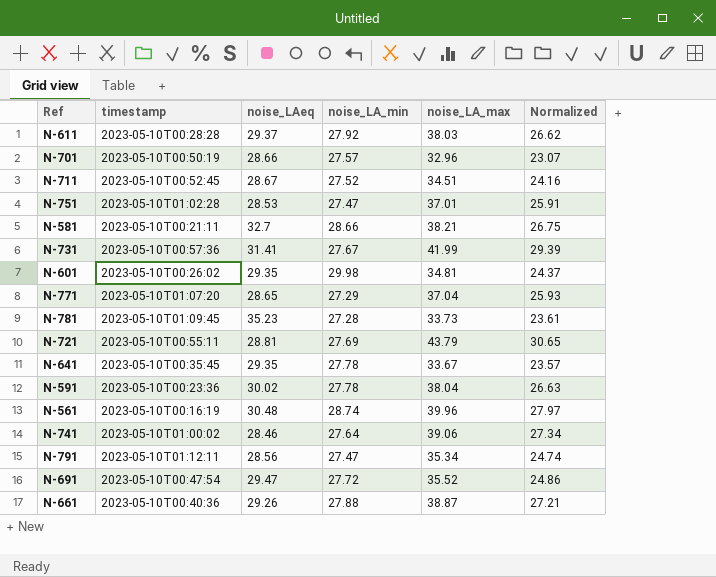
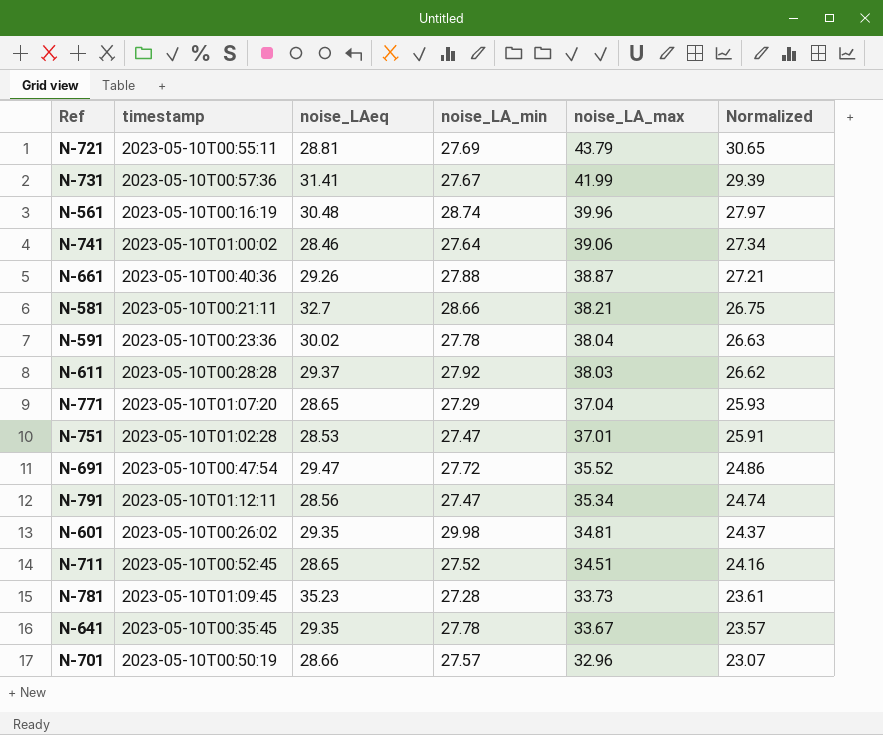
row order: none -> noise_LA_max descending
N-711 | noise_LAeq: 28.67 -> 28.65

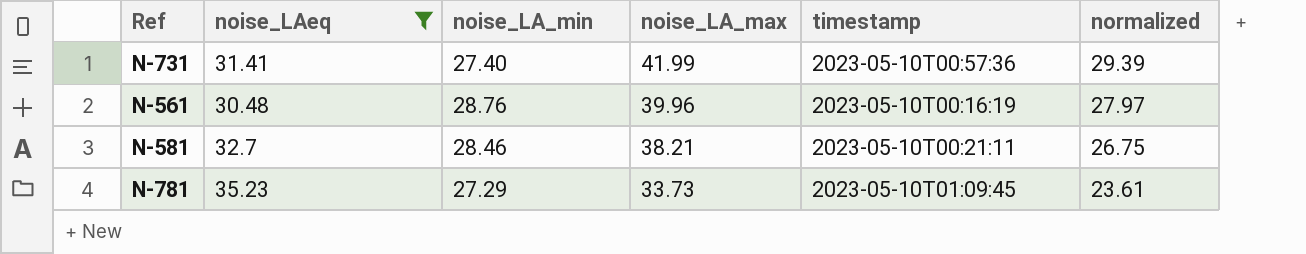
filter: none -> noise_LAeq >= 30.48
column timestamp | position: 2 -> 5
column name: Normalized -> normalized
N-731 | noise_LA_min: 27.67 -> 27.40
N-561 | noise_LA_min: 28.74 -> 28.76
N-581 | noise_LA_min: 28.66 -> 28.46
N-781 | noise_LA_min: 27.28 -> 27.29

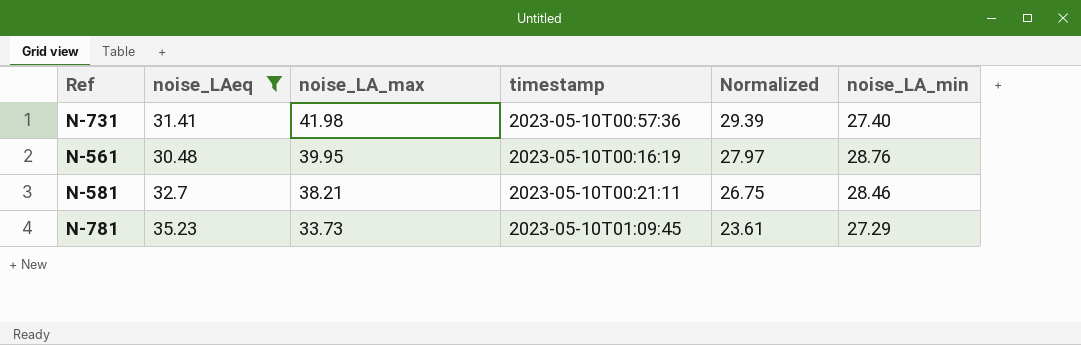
column name: normalized -> Normalized
column noise_LA_min | position: 3 -> 6
N-731 | noise_LA_max: 41.99 -> 41.98
N-561 | noise_LA_max: 39.96 -> 39.95

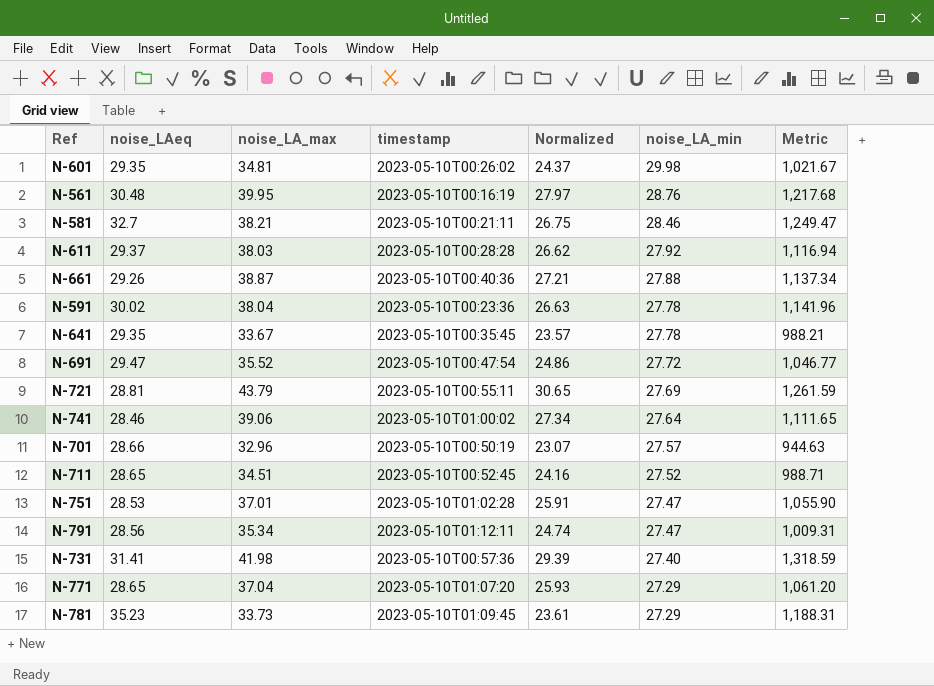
filter: noise_LAeq >= 30.48 -> none
row order: noise_LA_max descending -> noise_LA_min descending
column Metric | formula: none -> [noise_LAeq] * [noise_LA_max]

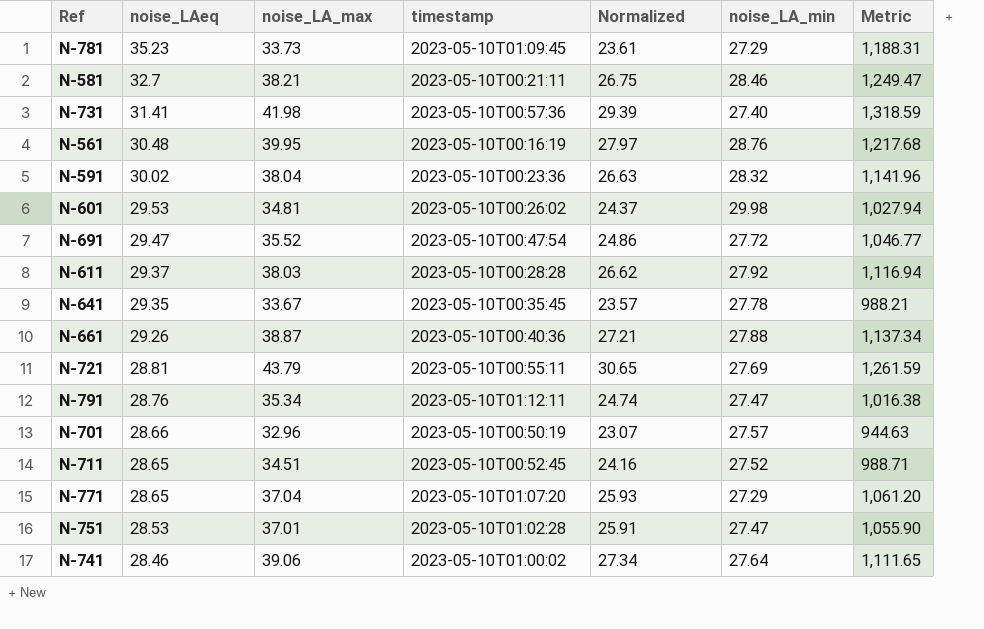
row order: noise_LA_min descending -> noise_LAeq descending
N-591 | noise_LA_min: 27.78 -> 28.32
N-601 | noise_LAeq: 29.35 -> 29.53
N-601 | Metric: 1,021.67 -> 1,027.94
N-791 | noise_LAeq: 28.56 -> 28.76
N-791 | Metric: 1,009.31 -> 1,016.38

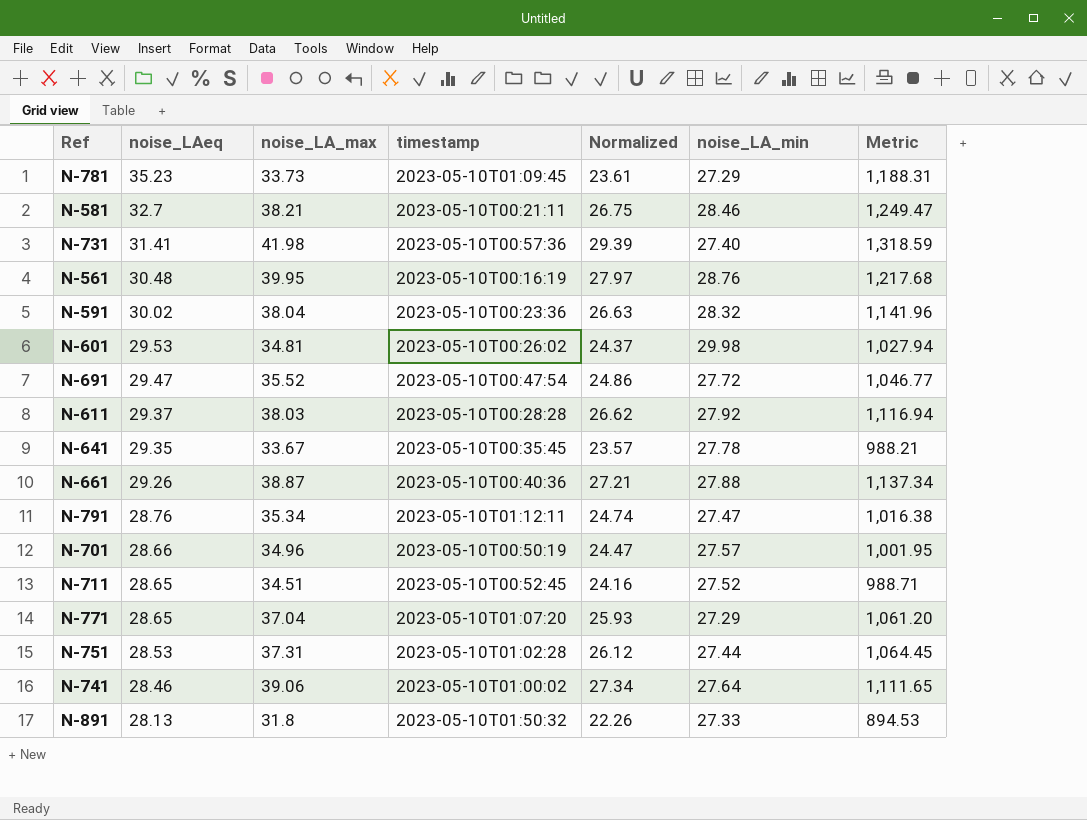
row N-721: 28.81 | 43.79 | 2023-05-10T00:55:11 | 30.65 | 27.69 | 1,261.59 -> none
N-701 | noise_LA_max: 32.96 -> 34.96
N-701 | Normalized: 23.07 -> 24.47
N-701 | Metric: 944.63 -> 1,001.95
N-751 | noise_LA_max: 37.01 -> 37.31
N-751 | Normalized: 25.91 -> 26.12
N-751 | noise_LA_min: 27.47 -> 27.44
N-751 | Metric: 1,055.90 -> 1,064.45
row N-891: none -> 28.13 | 31.8 | 2023-05-10T01:50:32 | 22.26 | 27.33 | 894.53

